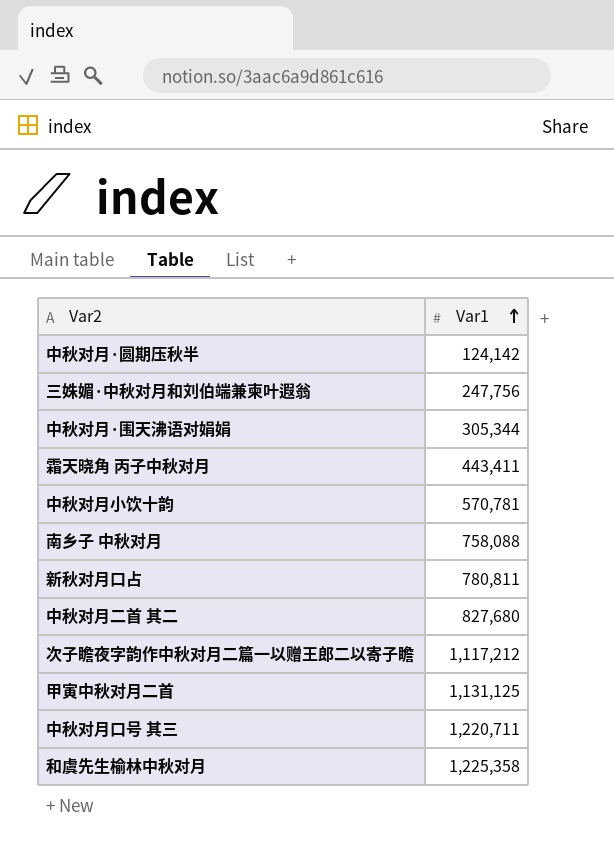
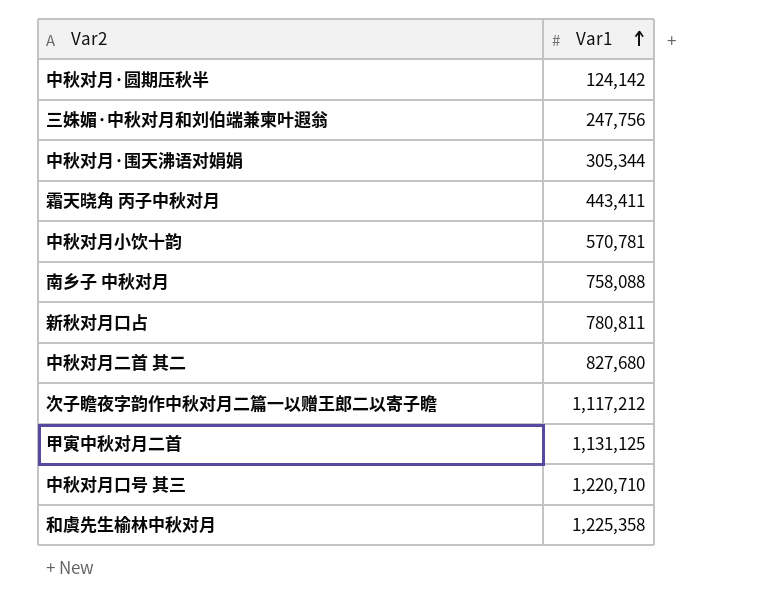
中秋对月口号 其三 | Var1: 1,220,711 -> 1,220,710

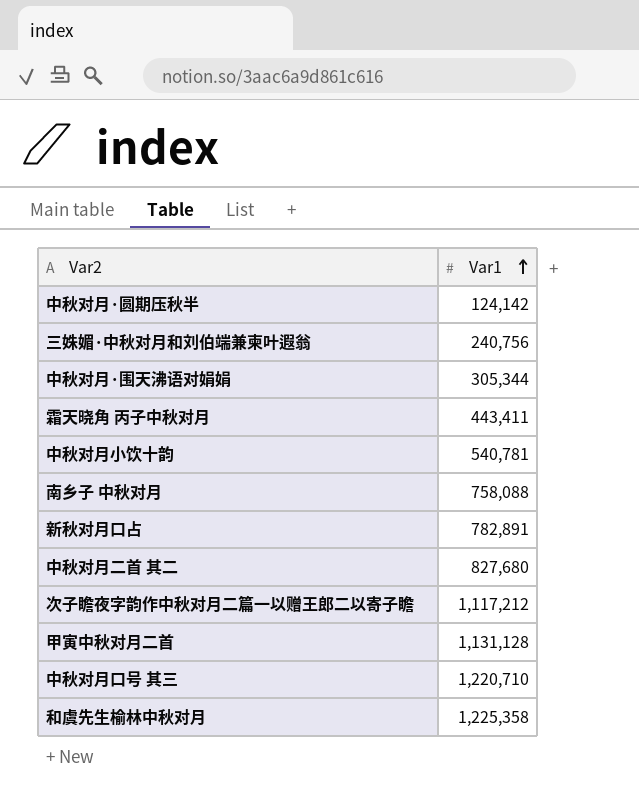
三姝媚·中秋对月和刘伯端兼柬叶遐翁 | Var1: 247,756 -> 240,756
中秋对月小饮十韵 | Var1: 570,781 -> 540,781
新秋对月口占 | Var1: 780,811 -> 782,891
甲寅中秋对月二首 | Var1: 1,131,125 -> 1,131,128

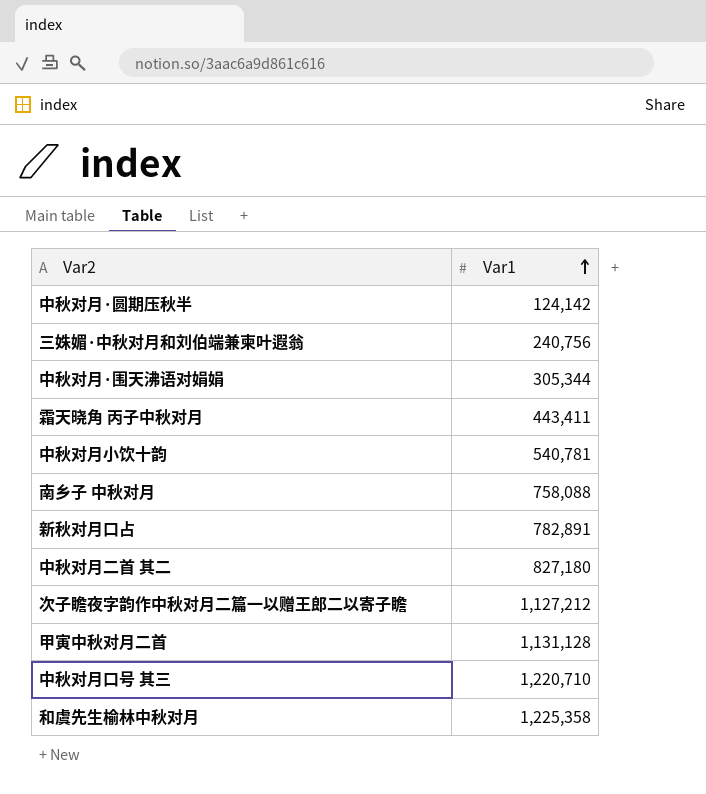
中秋对月二首 其二 | Var1: 827,680 -> 827,180
次子瞻夜字韵作中秋对月二篇一以赠王郎二以寄子瞻 | Var1: 1,117,212 -> 1,127,212

